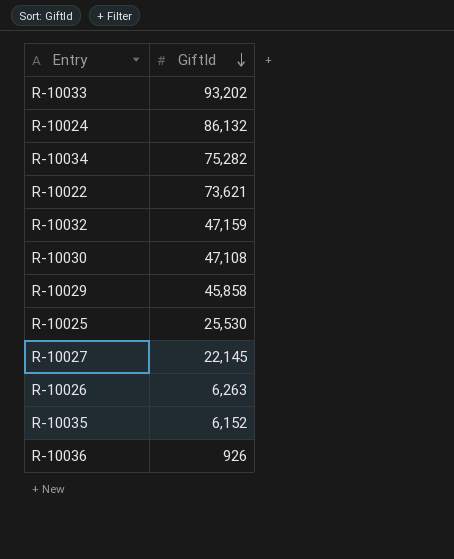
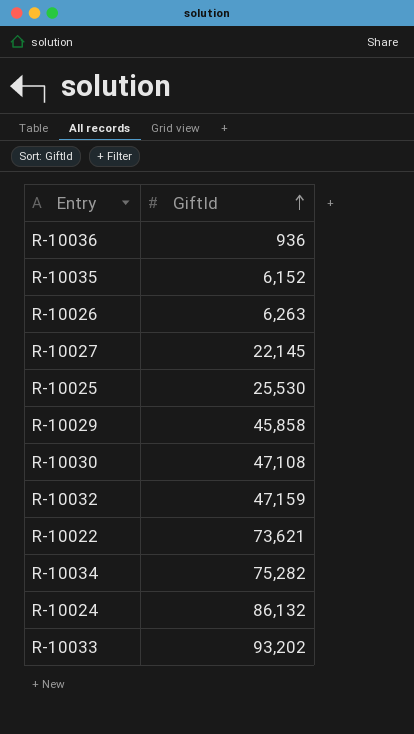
row order: GiftId descending -> GiftId ascending
R-10036 | GiftId: 926 -> 936

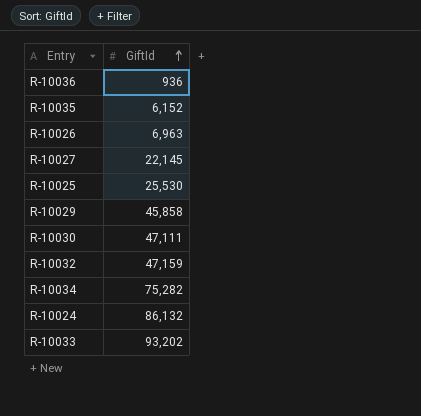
row R-10022: 73,621 -> none
R-10026 | GiftId: 6,263 -> 6,963
R-10030 | GiftId: 47,108 -> 47,111

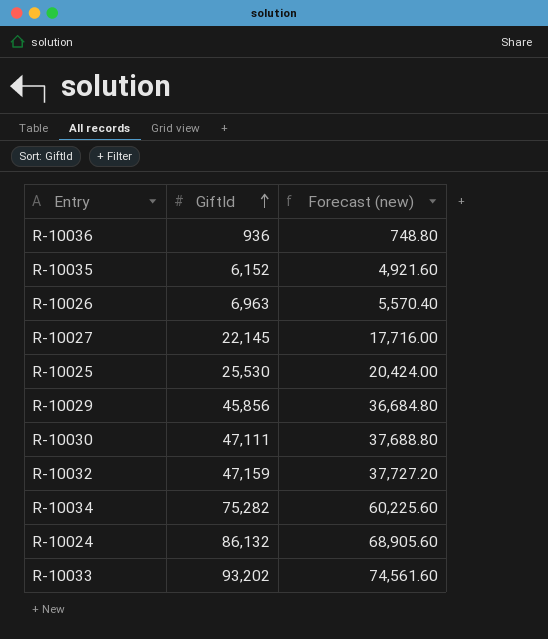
column Forecast (new) | formula: none -> [GiftId] * 0.8
R-10029 | GiftId: 45,858 -> 45,856

